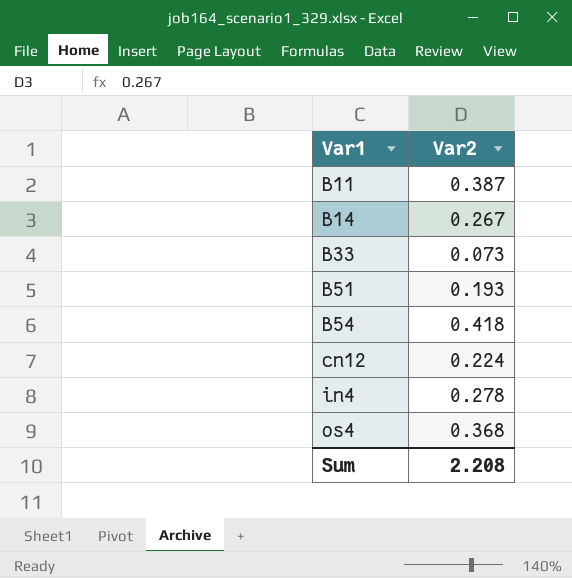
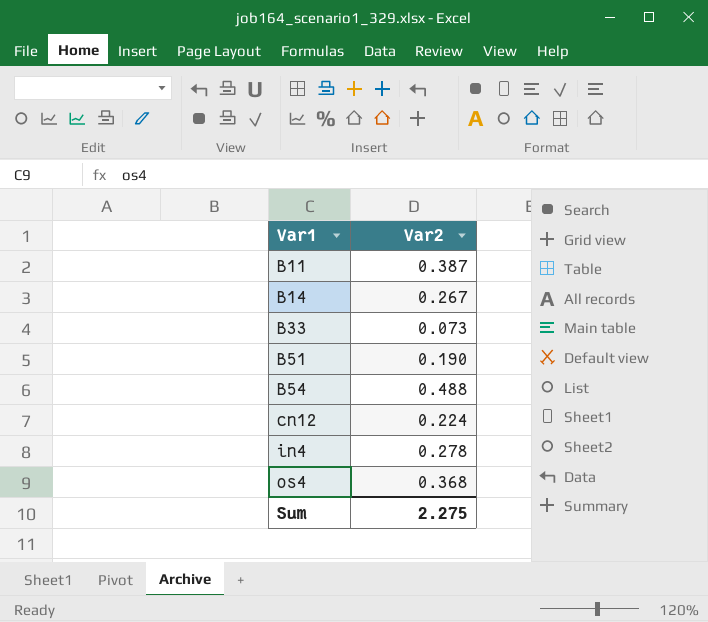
B51 | Var2: 0.193 -> 0.190
B54 | Var2: 0.418 -> 0.488
Sum | Var2: 2.208 -> 2.275

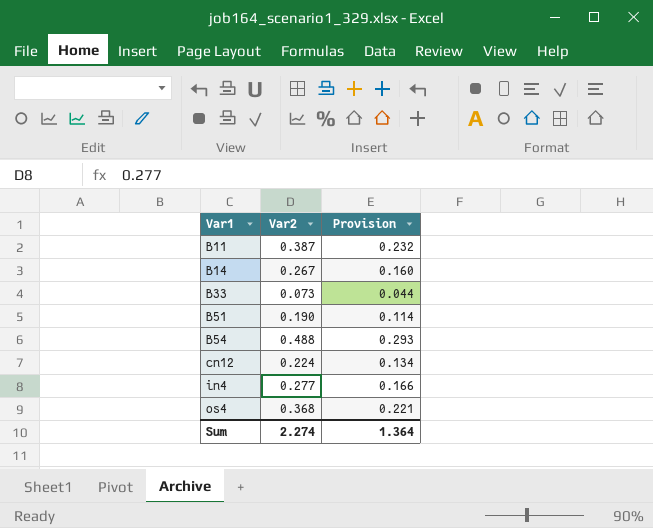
column Provision | formula: none -> [Var2] * 0.6
in4 | Var2: 0.278 -> 0.277
Sum | Var2: 2.275 -> 2.274

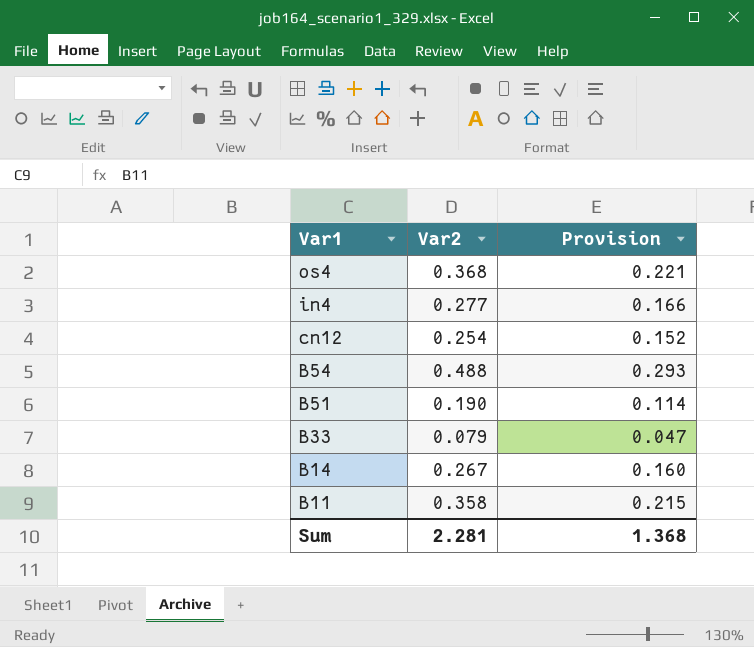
row order: Var1 ascending -> Var1 descending
cn12 | Var2: 0.224 -> 0.254
cn12 | Provision: 0.134 -> 0.152
B33 | Var2: 0.073 -> 0.079
B33 | Provision: 0.044 -> 0.047
B11 | Var2: 0.387 -> 0.358
B11 | Provision: 0.232 -> 0.215
Sum | Var2: 2.274 -> 2.281
Sum | Provision: 1.364 -> 1.368

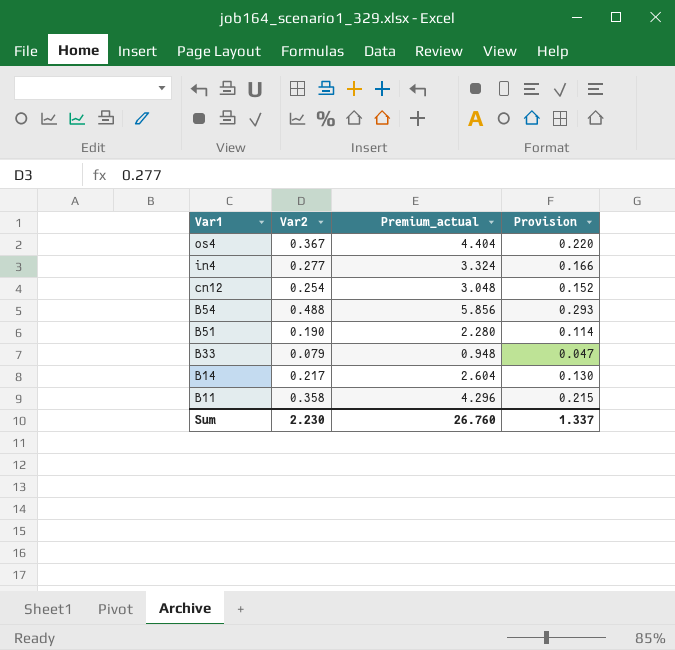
column Premium_actual | formula: none -> [Var2] * 12
os4 | Var2: 0.368 -> 0.367
os4 | Provision: 0.221 -> 0.220
B14 | Var2: 0.267 -> 0.217
B14 | Provision: 0.160 -> 0.130
Sum | Var2: 2.281 -> 2.230
Sum | Provision: 1.368 -> 1.337

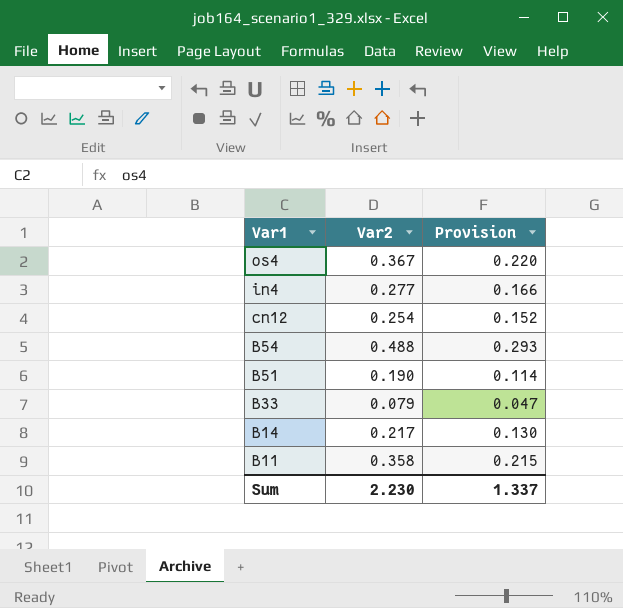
column Premium_actual | formula: [Var2] * 12 -> none

